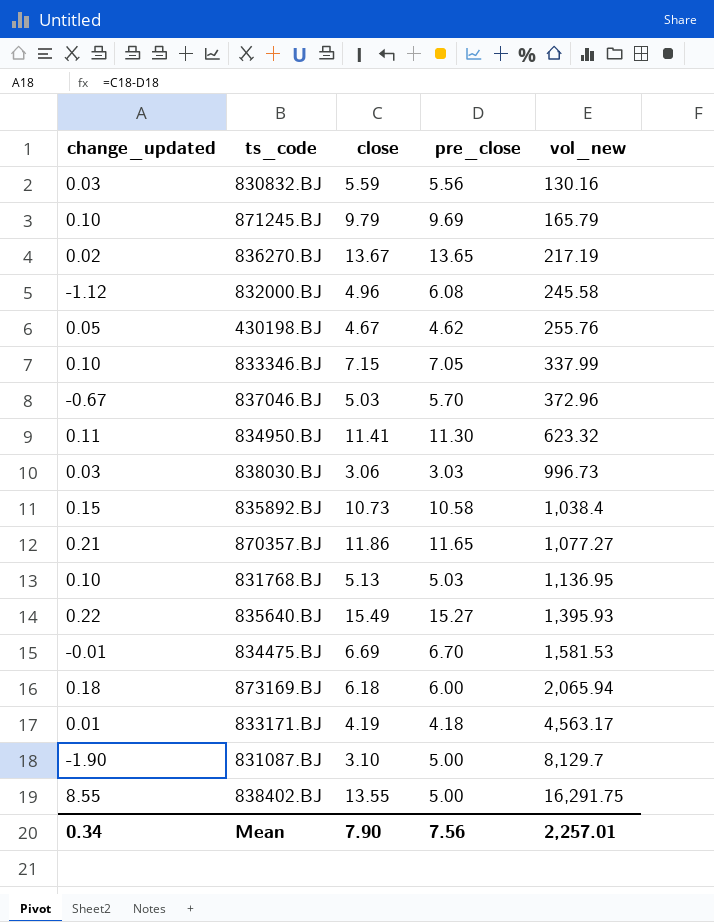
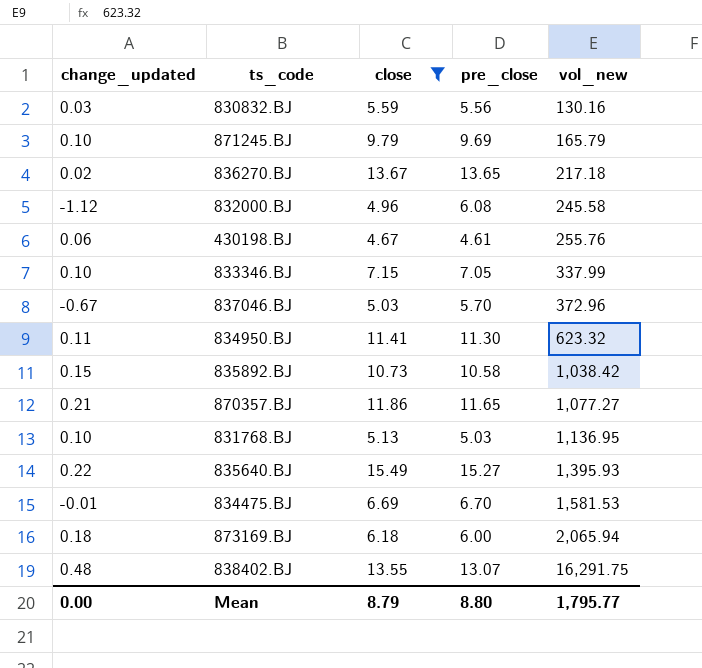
filter: none -> close >= 4.67
836270.BJ | vol_new: 217.19 -> 217.18
430198.BJ | change_updated: 0.05 -> 0.06
430198.BJ | pre_close: 4.62 -> 4.61
835892.BJ | vol_new: 1,038.4 -> 1,038.42
838402.BJ | change_updated: 8.55 -> 0.48
838402.BJ | pre_close: 5.00 -> 13.07
Mean | change_updated: 0.34 -> 0.00
Mean | close: 7.90 -> 8.79
Mean | pre_close: 7.56 -> 8.80
Mean | vol_new: 2,257.01 -> 1,795.77

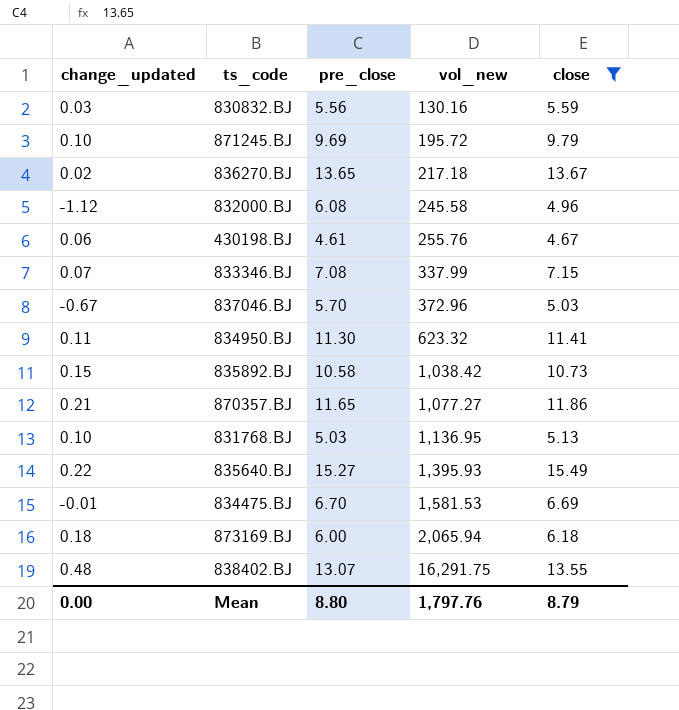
column close | position: 3 -> 5
871245.BJ | vol_new: 165.79 -> 195.72
833346.BJ | change_updated: 0.10 -> 0.07
833346.BJ | pre_close: 7.05 -> 7.08
Mean | vol_new: 1,795.77 -> 1,797.76

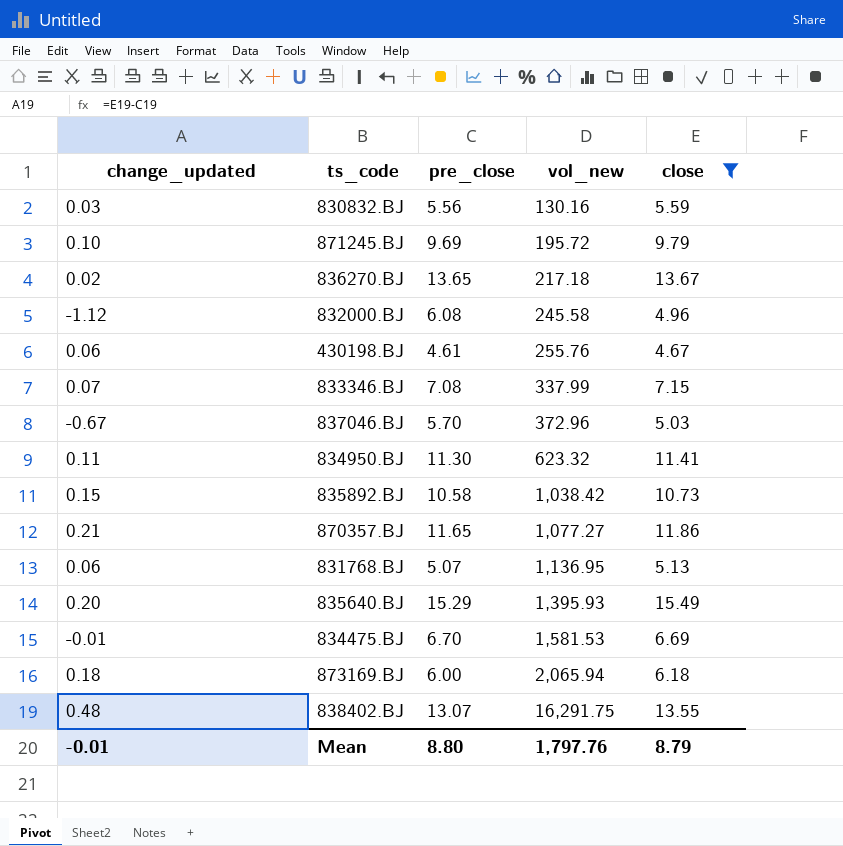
831768.BJ | change_updated: 0.10 -> 0.06
831768.BJ | pre_close: 5.03 -> 5.07
835640.BJ | change_updated: 0.22 -> 0.20
835640.BJ | pre_close: 15.27 -> 15.29
Mean | change_updated: 0.00 -> -0.01

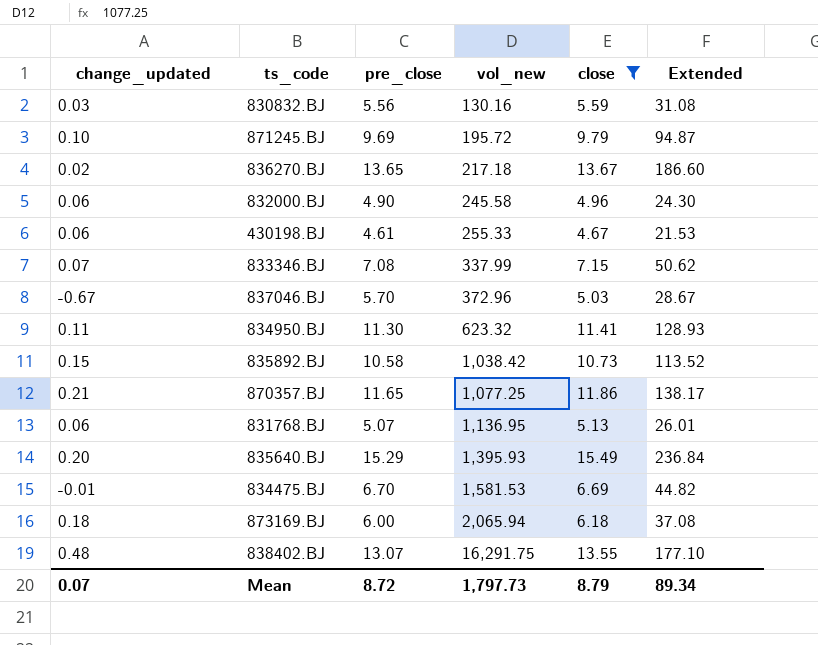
column Extended | formula: none -> [pre_close] * [close]
832000.BJ | change_updated: -1.12 -> 0.06
832000.BJ | pre_close: 6.08 -> 4.90
430198.BJ | vol_new: 255.76 -> 255.33
870357.BJ | vol_new: 1,077.27 -> 1,077.25
Mean | change_updated: -0.01 -> 0.07
Mean | pre_close: 8.80 -> 8.72
Mean | vol_new: 1,797.76 -> 1,797.73

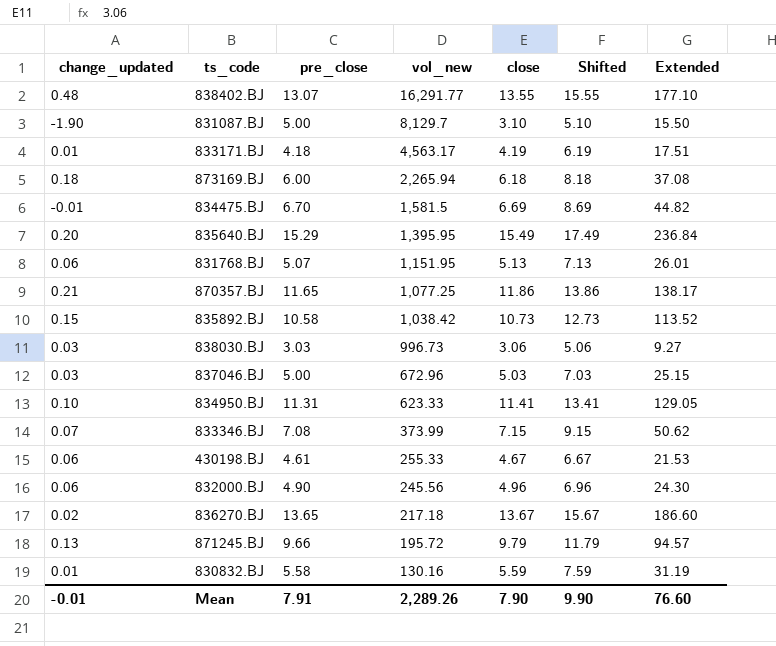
filter: close >= 4.67 -> none
row order: vol_new ascending -> vol_new descending
column Shifted | formula: none -> [close] + 2
838402.BJ | vol_new: 16,291.75 -> 16,291.77
873169.BJ | vol_new: 2,065.94 -> 2,265.94
834475.BJ | vol_new: 1,581.53 -> 1,581.5
835640.BJ | vol_new: 1,395.93 -> 1,395.95
831768.BJ | vol_new: 1,136.95 -> 1,151.95
837046.BJ | change_updated: -0.67 -> 0.03
837046.BJ | pre_close: 5.70 -> 5.00
837046.BJ | vol_new: 372.96 -> 672.96
837046.BJ | Extended: 28.67 -> 25.15
834950.BJ | change_updated: 0.11 -> 0.10
834950.BJ | pre_close: 11.30 -> 11.31
834950.BJ | vol_new: 623.32 -> 623.33
834950.BJ | Extended: 128.93 -> 129.05
833346.BJ | vol_new: 337.99 -> 373.99
832000.BJ | vol_new: 245.58 -> 245.56
871245.BJ | change_updated: 0.10 -> 0.13
871245.BJ | pre_close: 9.69 -> 9.66
871245.BJ | Extended: 94.87 -> 94.57
830832.BJ | change_updated: 0.03 -> 0.01
830832.BJ | pre_close: 5.56 -> 5.58
830832.BJ | Extended: 31.08 -> 31.19
Mean | change_updated: 0.07 -> -0.01
Mean | pre_close: 8.72 -> 7.91
Mean | vol_new: 1,797.73 -> 2,289.26
Mean | close: 8.79 -> 7.90
Mean | Extended: 89.34 -> 76.60

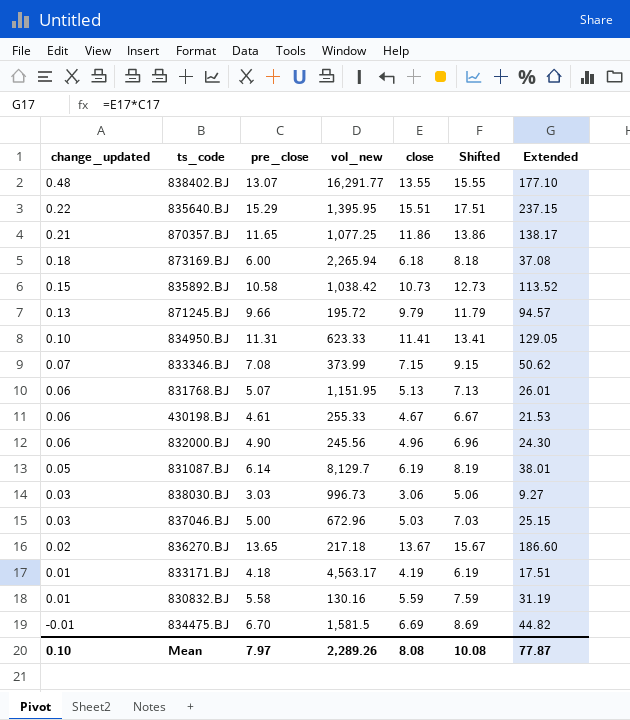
row order: vol_new descending -> change_updated descending
835640.BJ | change_updated: 0.20 -> 0.22
835640.BJ | close: 15.49 -> 15.51
835640.BJ | Shifted: 17.49 -> 17.51
835640.BJ | Extended: 236.84 -> 237.15
831087.BJ | change_updated: -1.90 -> 0.05
831087.BJ | pre_close: 5.00 -> 6.14
831087.BJ | close: 3.10 -> 6.19
831087.BJ | Shifted: 5.10 -> 8.19
831087.BJ | Extended: 15.50 -> 38.01
Mean | change_updated: -0.01 -> 0.10
Mean | pre_close: 7.91 -> 7.97
Mean | close: 7.90 -> 8.08
Mean | Shifted: 9.90 -> 10.08
Mean | Extended: 76.60 -> 77.87

